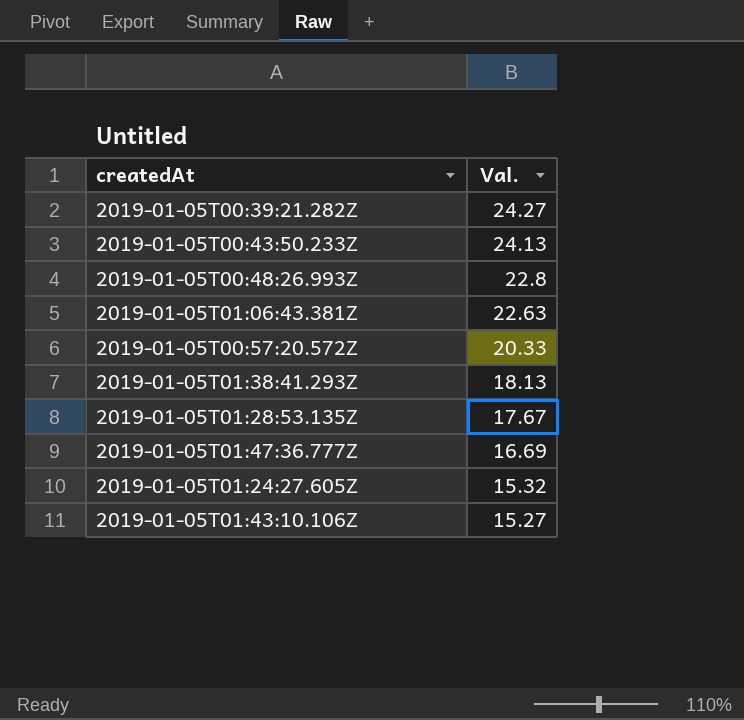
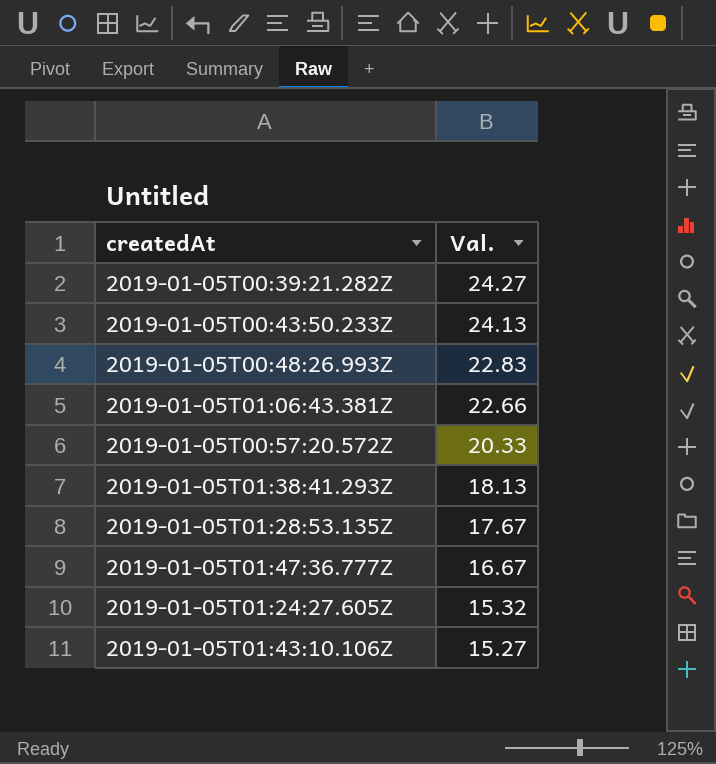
2019-01-05T00:48:26.993Z | Val.: 22.8 -> 22.83
2019-01-05T01:06:43.381Z | Val.: 22.63 -> 22.66
2019-01-05T01:47:36.777Z | Val.: 16.69 -> 16.67

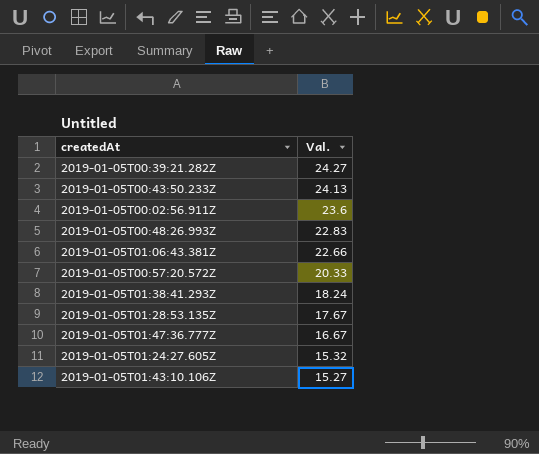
row 2019-01-05T00:02:56.911Z: none -> 23.6
2019-01-05T01:38:41.293Z | Val.: 18.13 -> 18.24

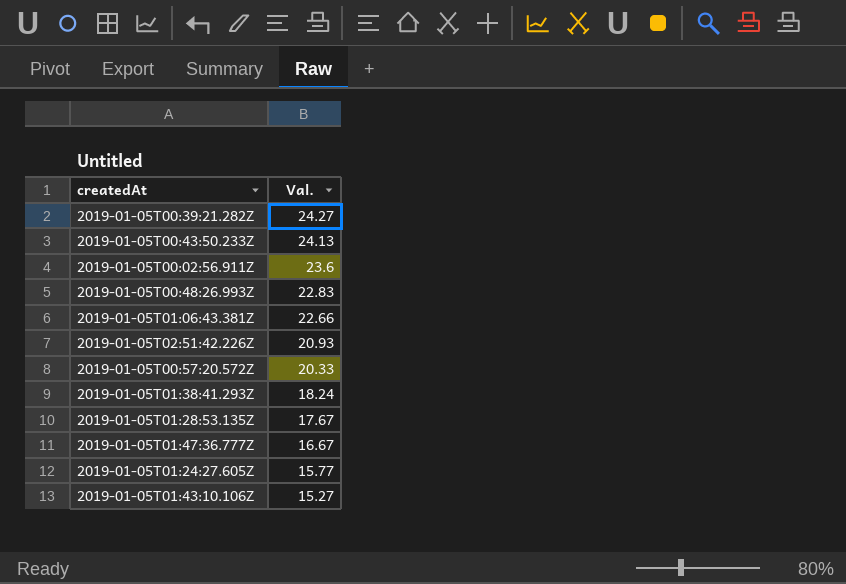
row 2019-01-05T02:51:42.226Z: none -> 20.93
2019-01-05T01:24:27.605Z | Val.: 15.32 -> 15.77

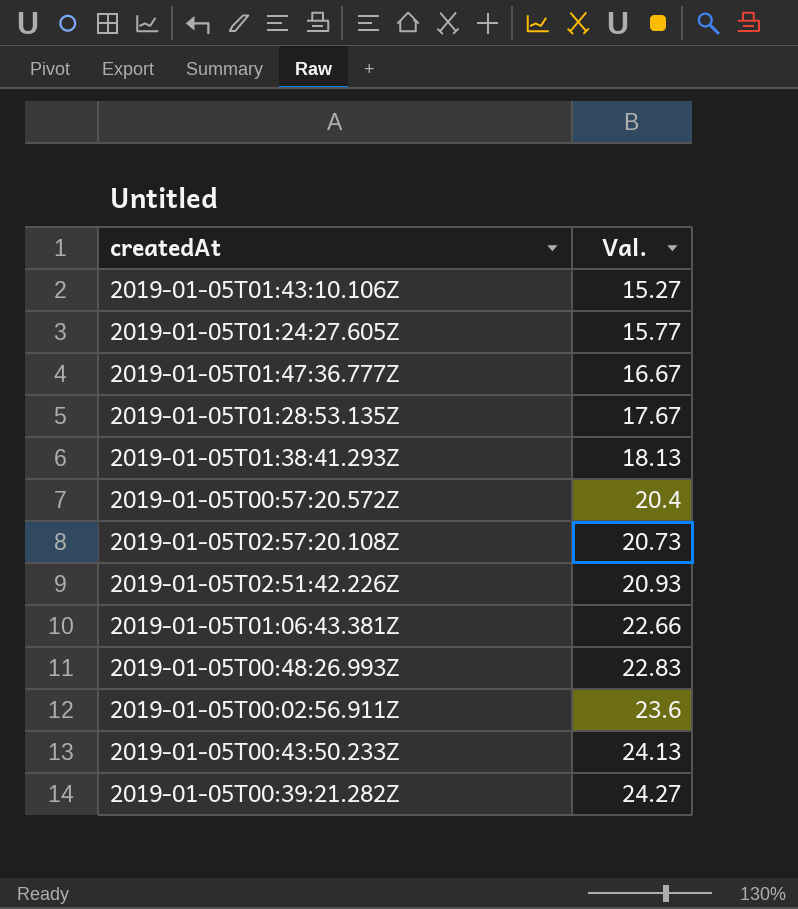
row order: Val. descending -> Val. ascending
2019-01-05T01:38:41.293Z | Val.: 18.24 -> 18.13
2019-01-05T00:57:20.572Z | Val.: 20.33 -> 20.4
row 2019-01-05T02:57:20.108Z: none -> 20.73

